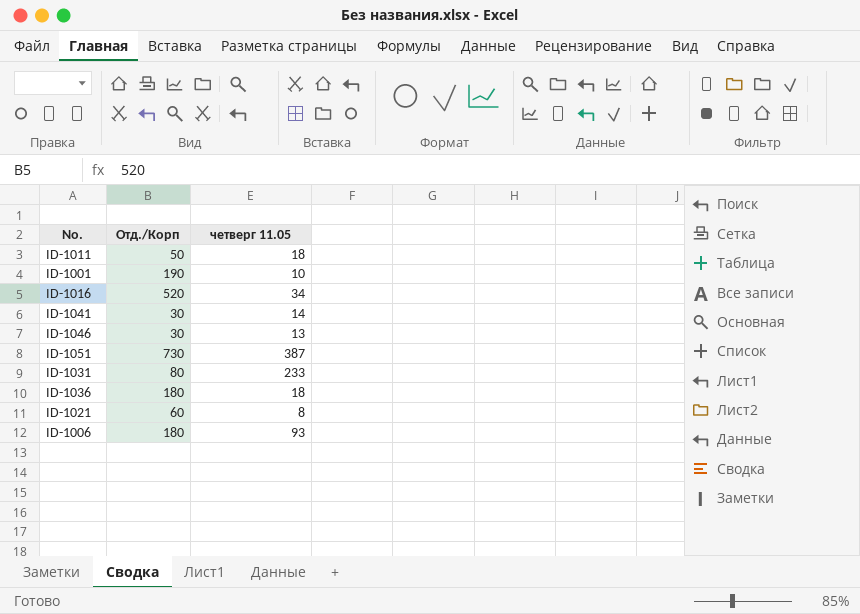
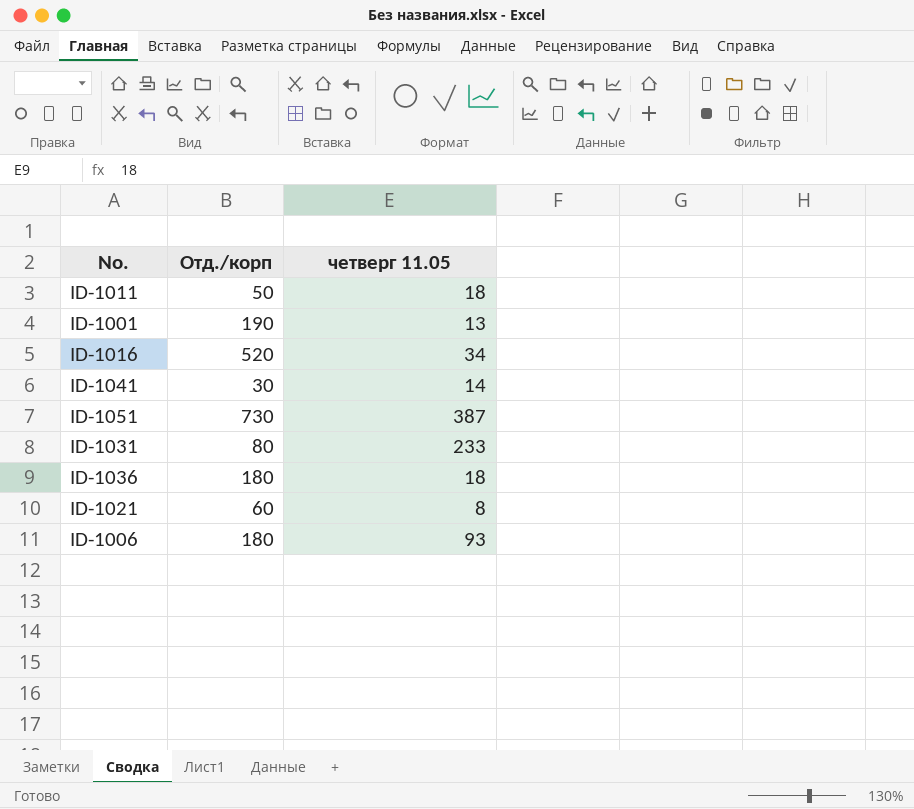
column name: Отд./Корп -> Отд./корп
row ID-1046: 30 | 13 -> none
ID-1001 | четверг 11.05: 10 -> 13

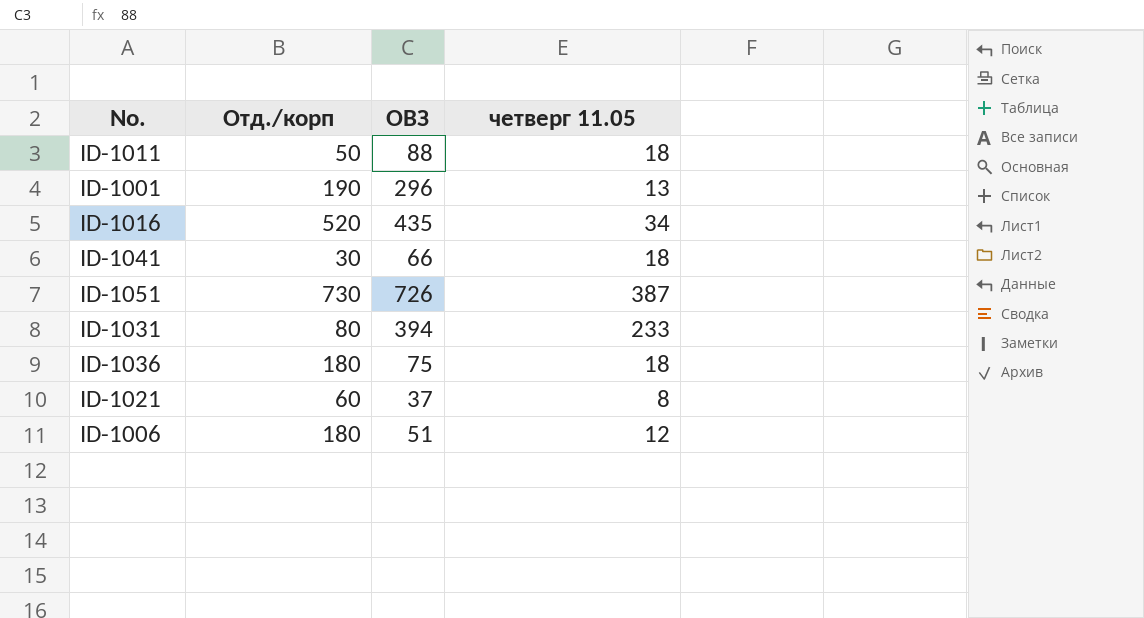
column ОВЗ | position: none -> 3
ID-1041 | четверг 11.05: 14 -> 18
ID-1006 | четверг 11.05: 93 -> 12

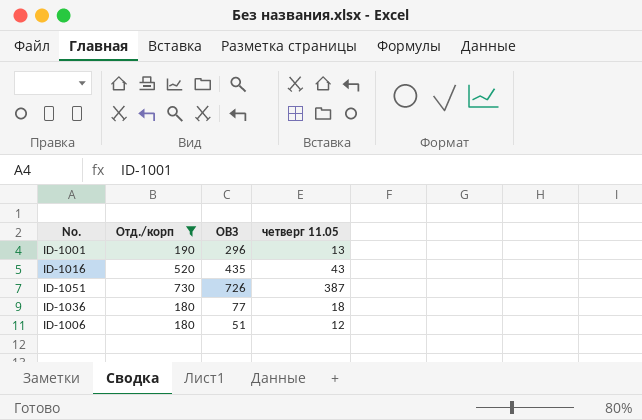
filter: none -> Отд./корп >= 180
ID-1016 | четверг 11.05: 34 -> 43
ID-1036 | ОВЗ: 75 -> 77

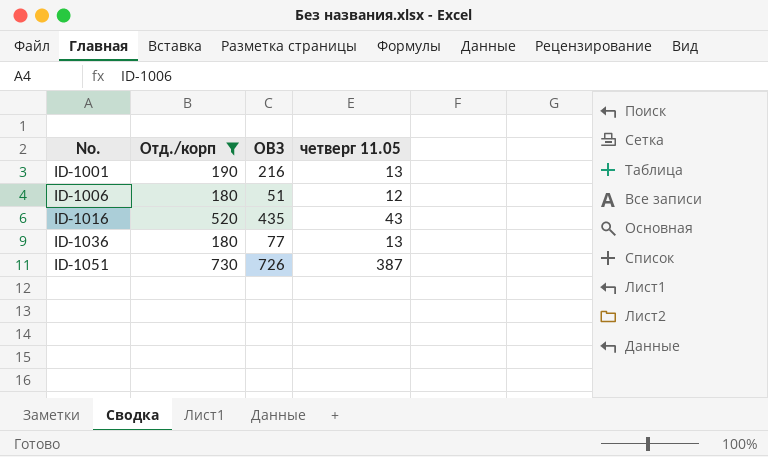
row order: none -> No. ascending
ID-1001 | ОВЗ: 296 -> 216
ID-1036 | четверг 11.05: 18 -> 13

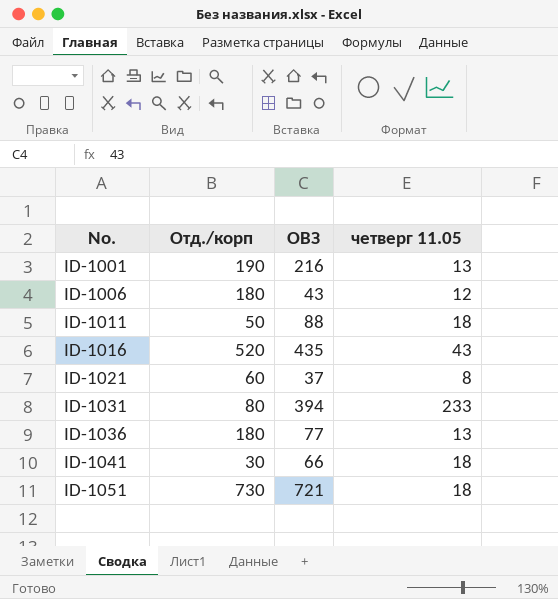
filter: Отд./корп >= 180 -> none
ID-1006 | ОВЗ: 51 -> 43
ID-1051 | ОВЗ: 726 -> 721
ID-1051 | четверг 11.05: 387 -> 18

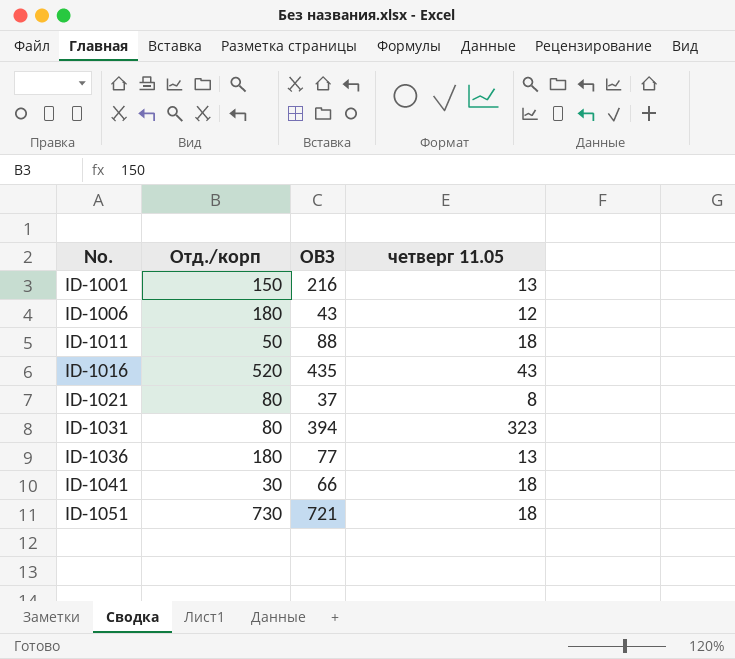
ID-1001 | Отд./корп: 190 -> 150
ID-1021 | Отд./корп: 60 -> 80
ID-1031 | четверг 11.05: 233 -> 323

